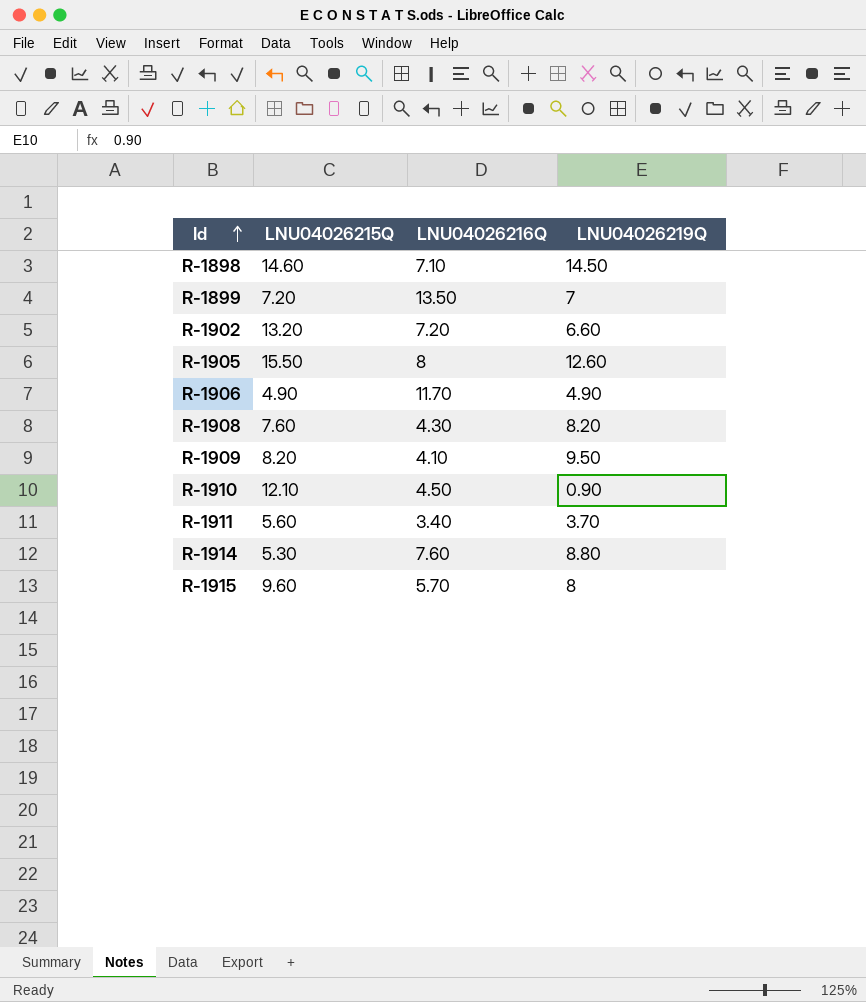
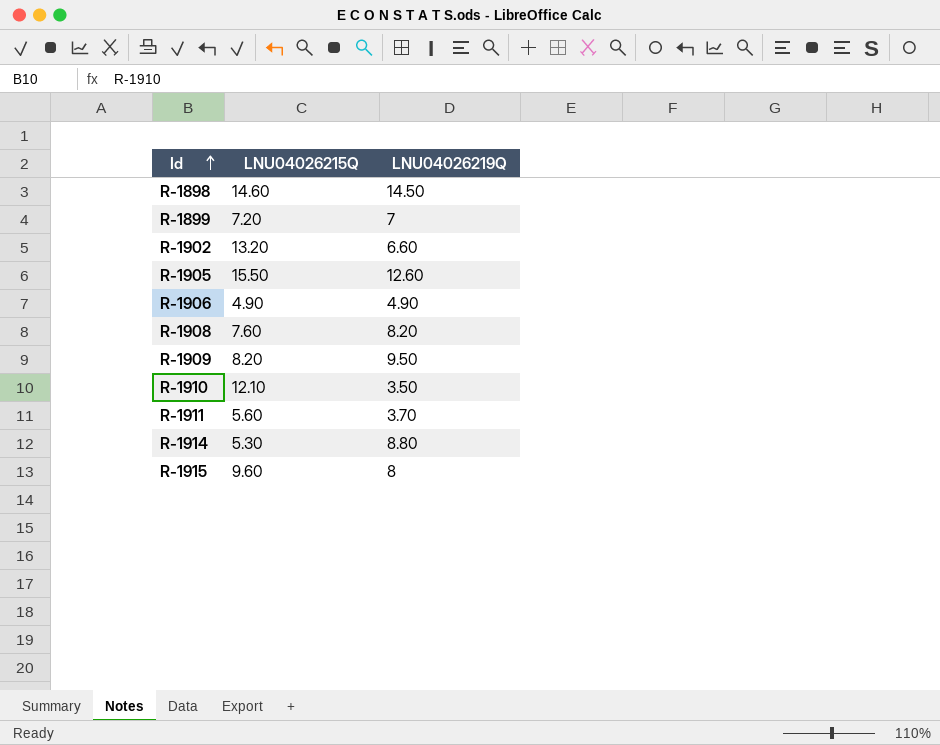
column LNU04026216Q | position: 3 -> none
R-1910 | LNU04026219Q: 0.90 -> 3.50

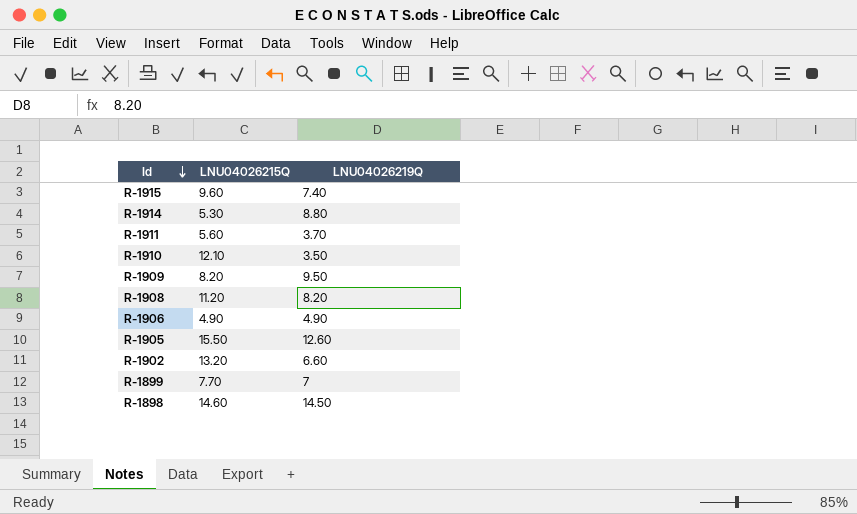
row order: Id ascending -> Id descending
R-1915 | LNU04026219Q: 8 -> 7.40
R-1908 | LNU04026215Q: 7.60 -> 11.20
R-1899 | LNU04026215Q: 7.20 -> 7.70

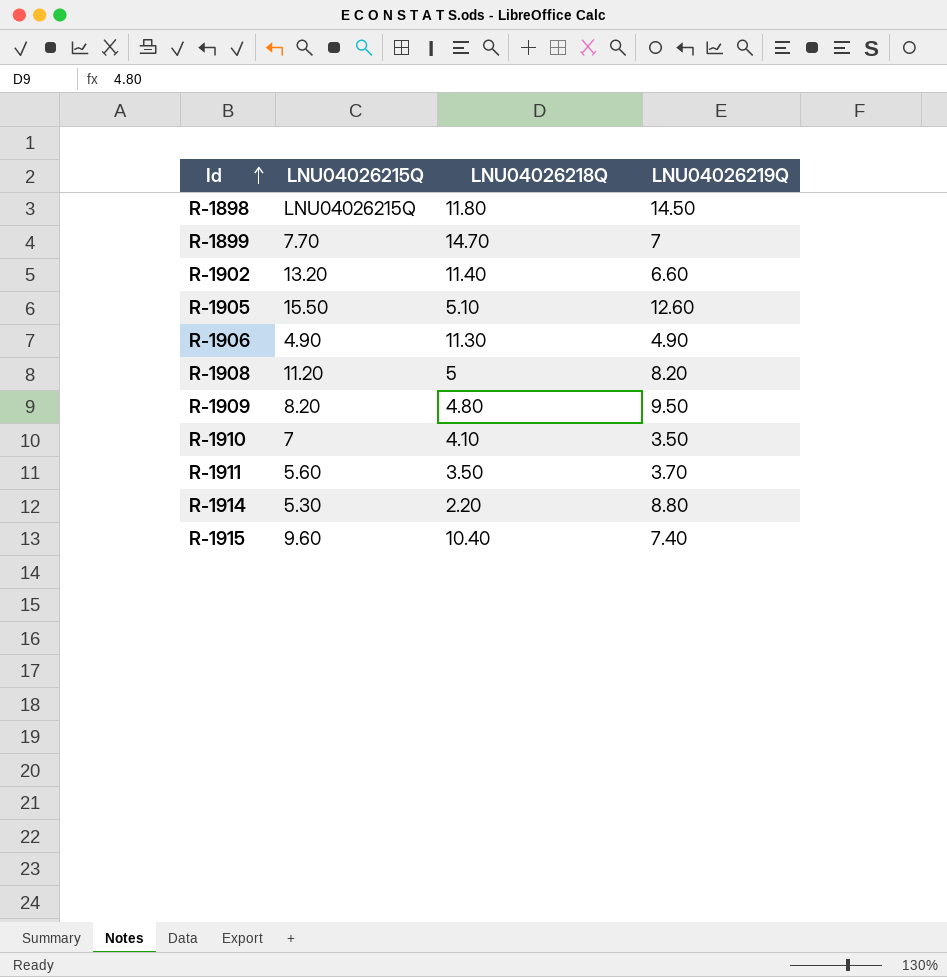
row order: Id descending -> Id ascending
column LNU04026218Q | position: none -> 3
R-1898 | LNU04026215Q: 14.60 -> LNU04026215Q
R-1910 | LNU04026215Q: 12.10 -> 7

